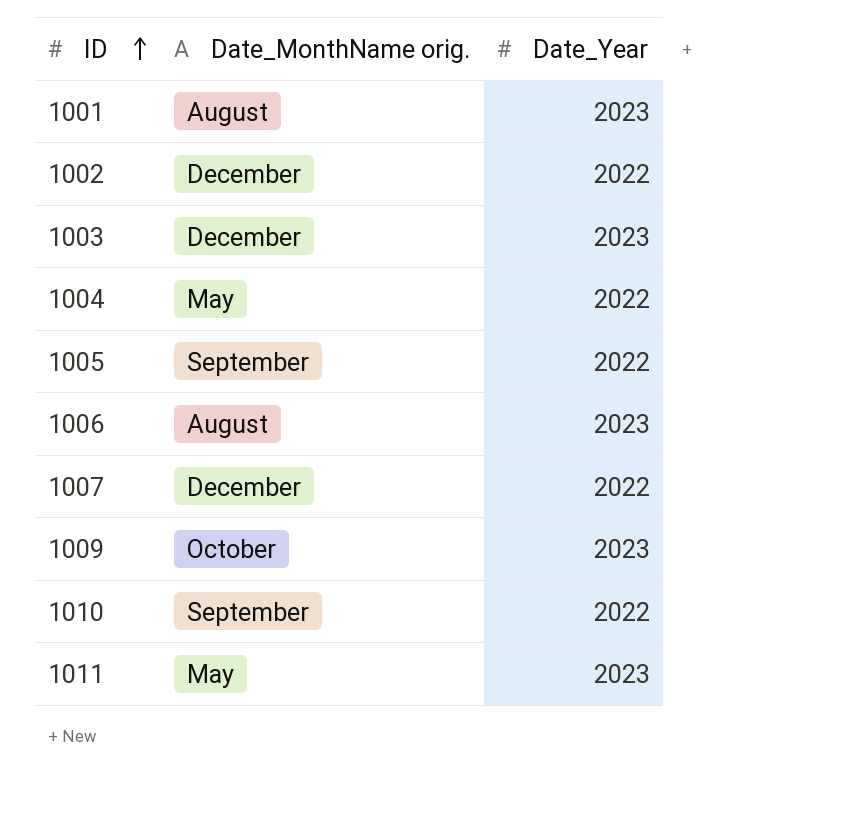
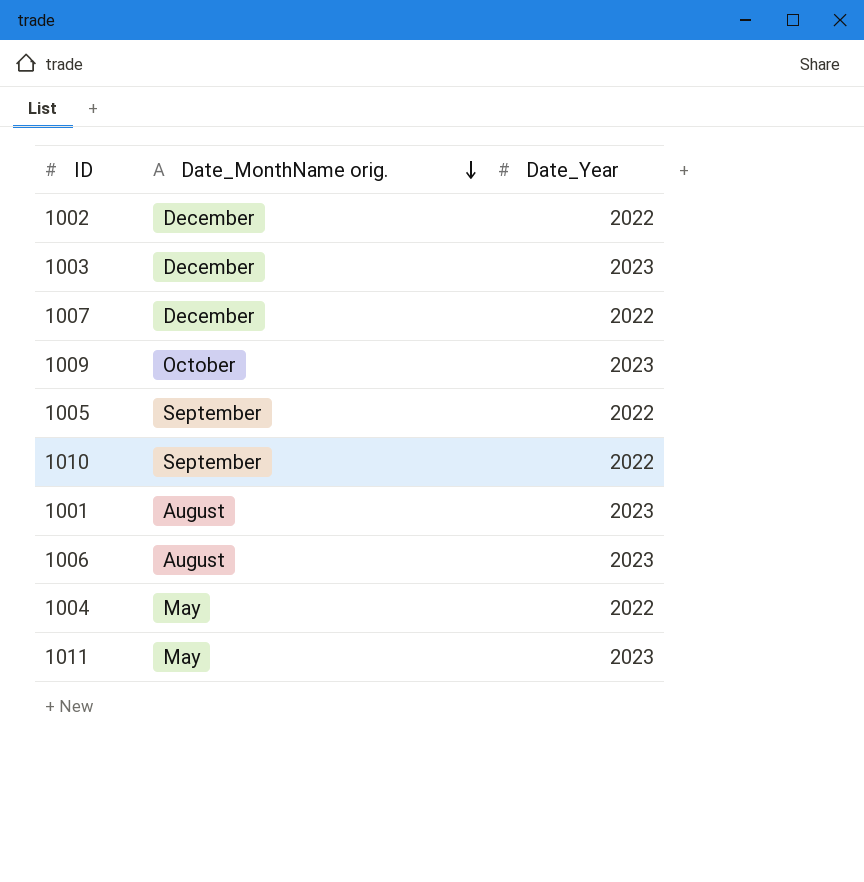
row order: ID ascending -> Date_MonthName orig. descending

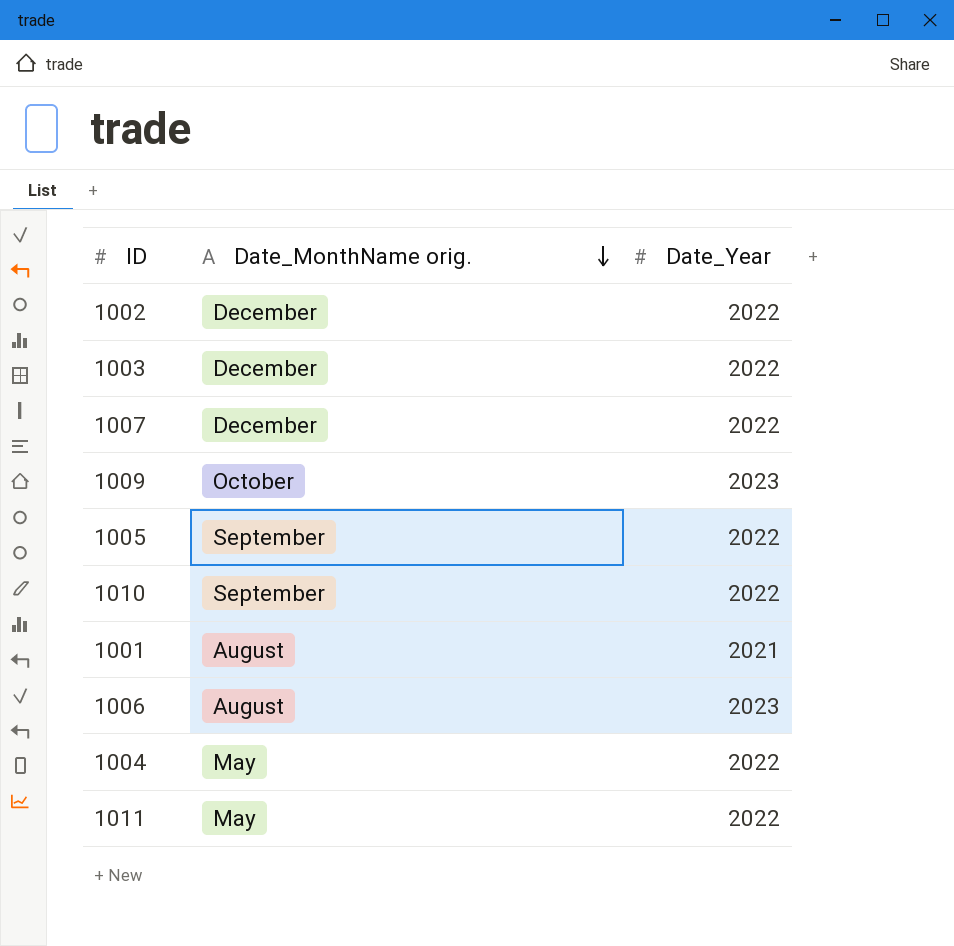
1003 | Date_Year: 2023 -> 2022
1001 | Date_Year: 2023 -> 2021
1011 | Date_Year: 2023 -> 2022

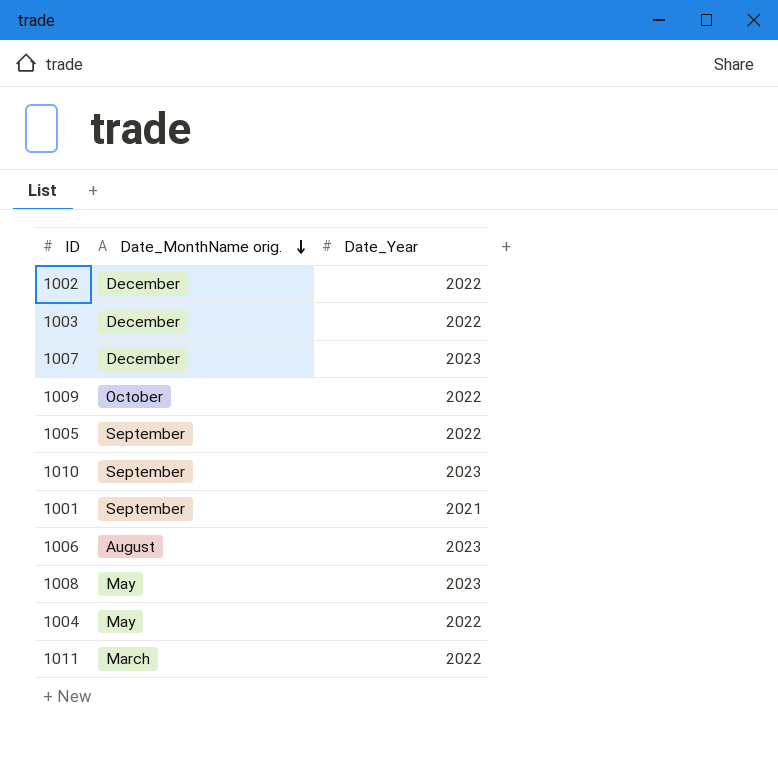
1007 | Date_Year: 2022 -> 2023
1009 | Date_Year: 2023 -> 2022
1010 | Date_Year: 2022 -> 2023
1001 | Date_MonthName orig.: August -> September
row 1008: none -> May | 2023
1011 | Date_MonthName orig.: May -> March

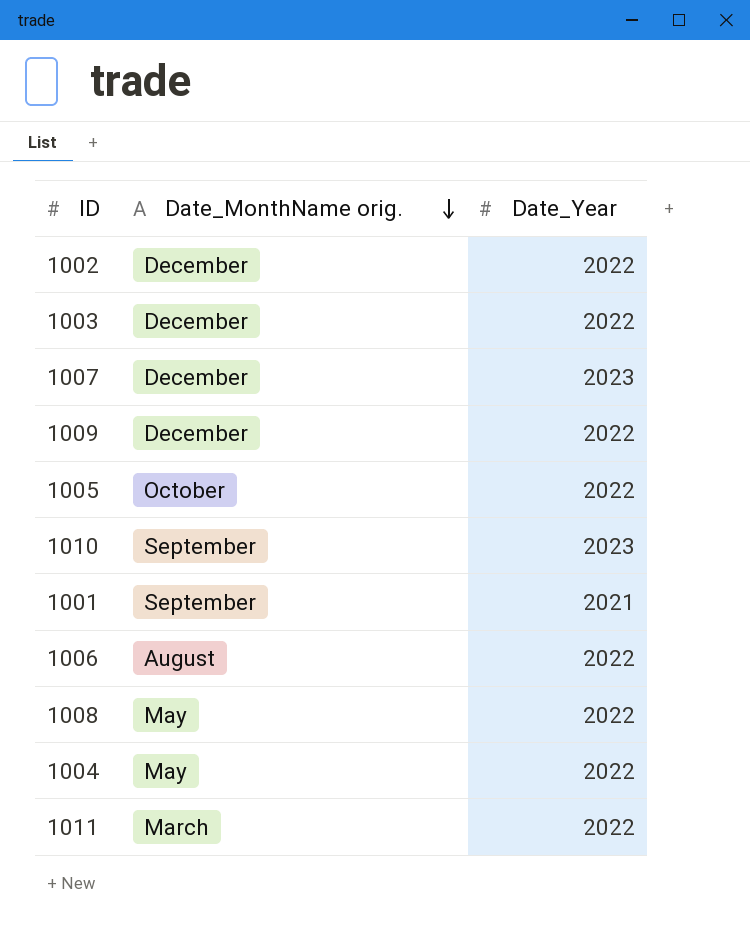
1009 | Date_MonthName orig.: October -> December
1005 | Date_MonthName orig.: September -> October
1006 | Date_Year: 2023 -> 2022
1008 | Date_Year: 2023 -> 2022

